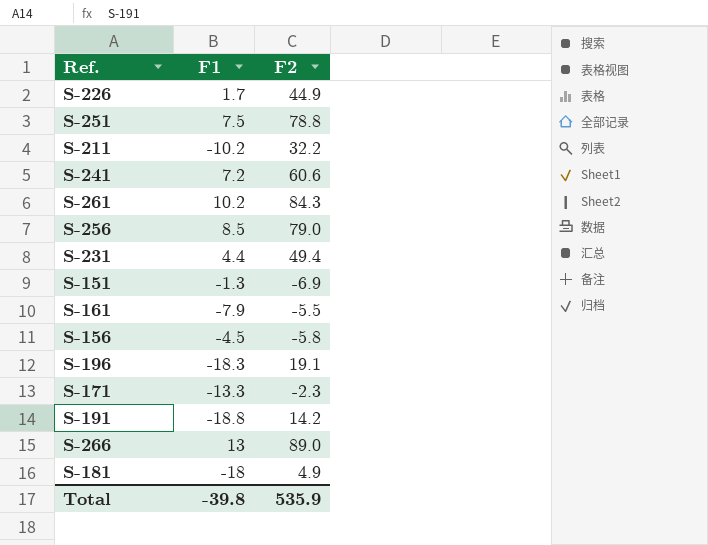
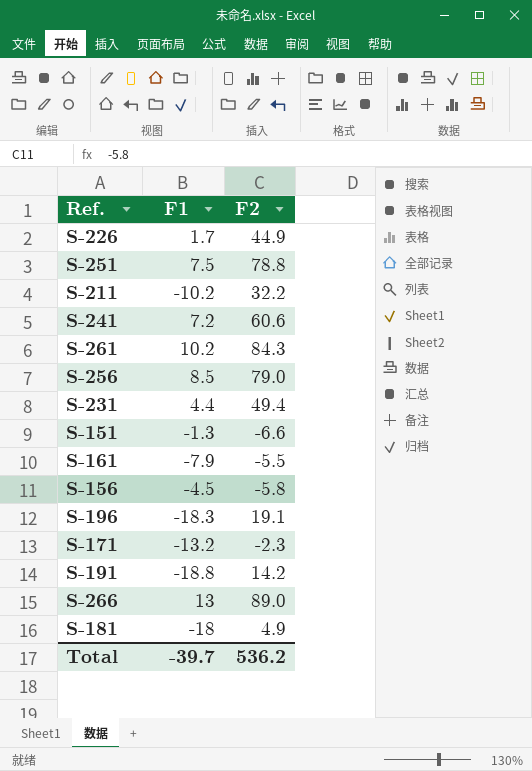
S-151 | F2: -6.9 -> -6.6
S-171 | F1: -13.3 -> -13.2
Total | F1: -39.8 -> -39.7
Total | F2: 535.9 -> 536.2

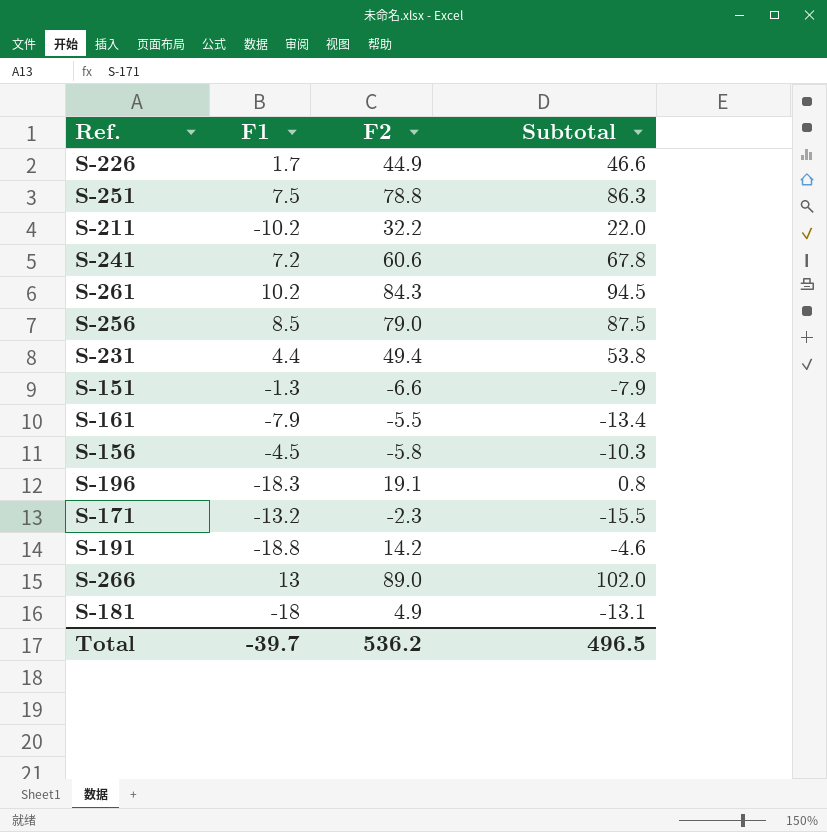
column Subtotal | formula: none -> [F1] + [F2]

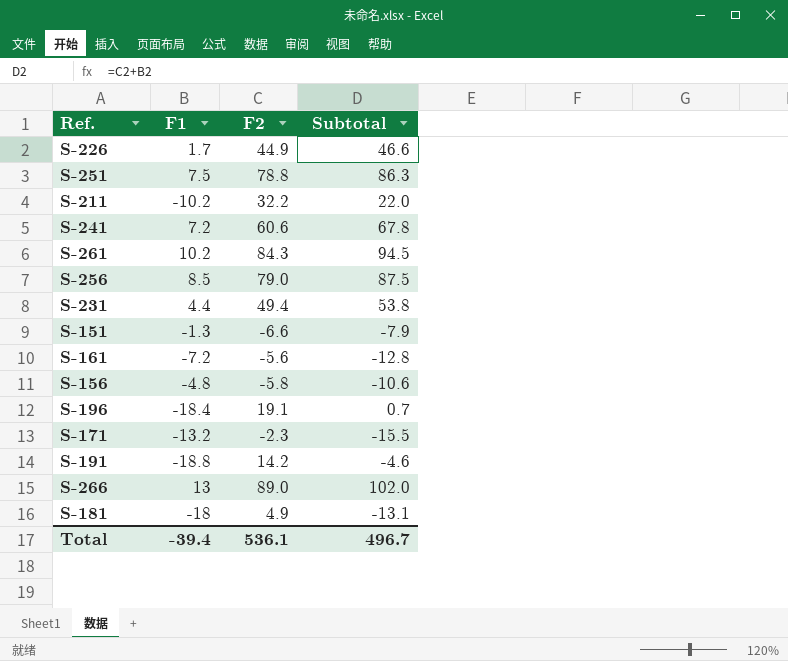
S-161 | F1: -7.9 -> -7.2
S-161 | F2: -5.5 -> -5.6
S-161 | Subtotal: -13.4 -> -12.8
S-156 | F1: -4.5 -> -4.8
S-156 | Subtotal: -10.3 -> -10.6
S-196 | F1: -18.3 -> -18.4
S-196 | Subtotal: 0.8 -> 0.7
Total | F1: -39.7 -> -39.4
Total | F2: 536.2 -> 536.1
Total | Subtotal: 496.5 -> 496.7

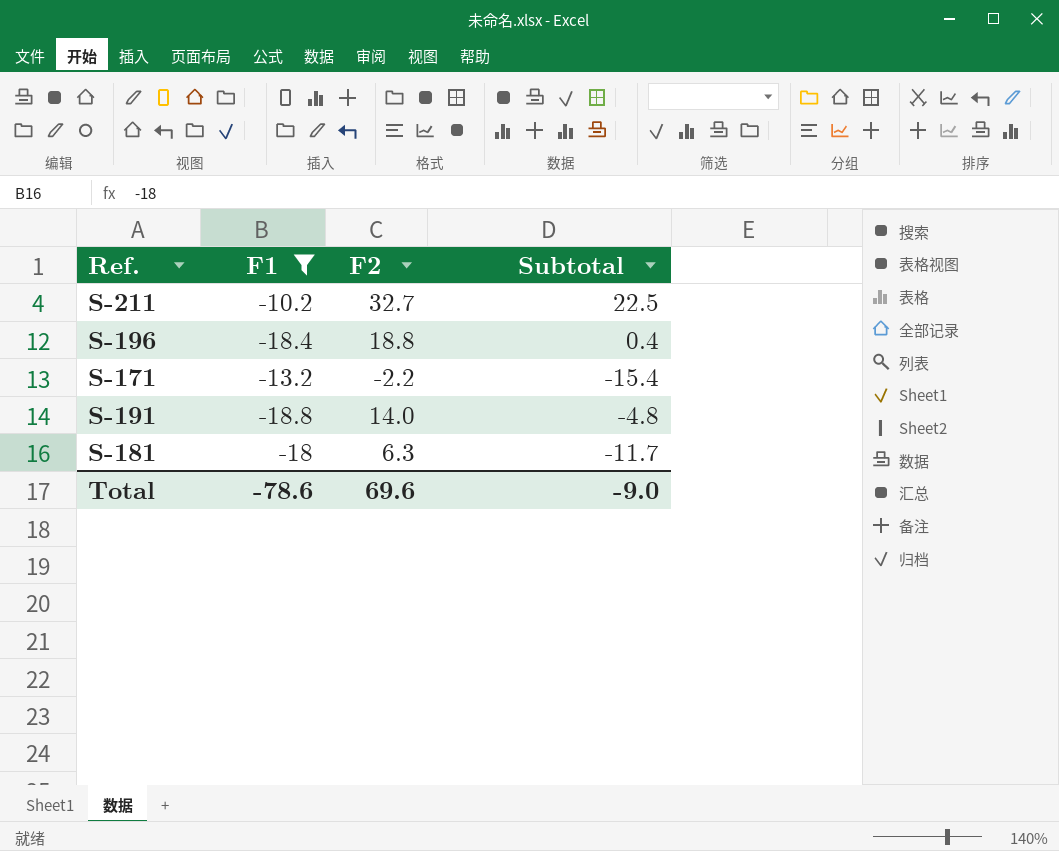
filter: none -> F1 <= -10.2
S-211 | F2: 32.2 -> 32.7
S-211 | Subtotal: 22.0 -> 22.5
S-196 | F2: 19.1 -> 18.8
S-196 | Subtotal: 0.7 -> 0.4
S-171 | F2: -2.3 -> -2.2
S-171 | Subtotal: -15.5 -> -15.4
S-191 | F2: 14.2 -> 14.0
S-191 | Subtotal: -4.6 -> -4.8
S-181 | F2: 4.9 -> 6.3
S-181 | Subtotal: -13.1 -> -11.7
Total | F1: -39.4 -> -78.6
Total | F2: 536.1 -> 69.6
Total | Subtotal: 496.7 -> -9.0

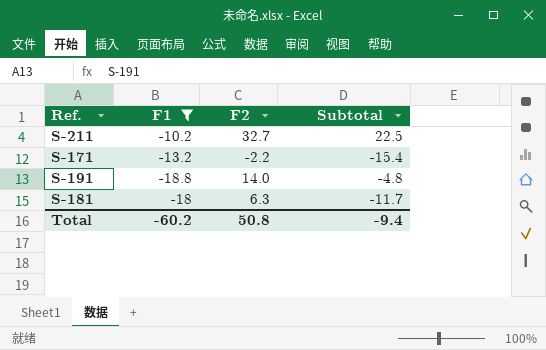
row S-196: -18.4 | 18.8 | 0.4 -> none
Total | F1: -78.6 -> -60.2
Total | F2: 69.6 -> 50.8
Total | Subtotal: -9.0 -> -9.4

